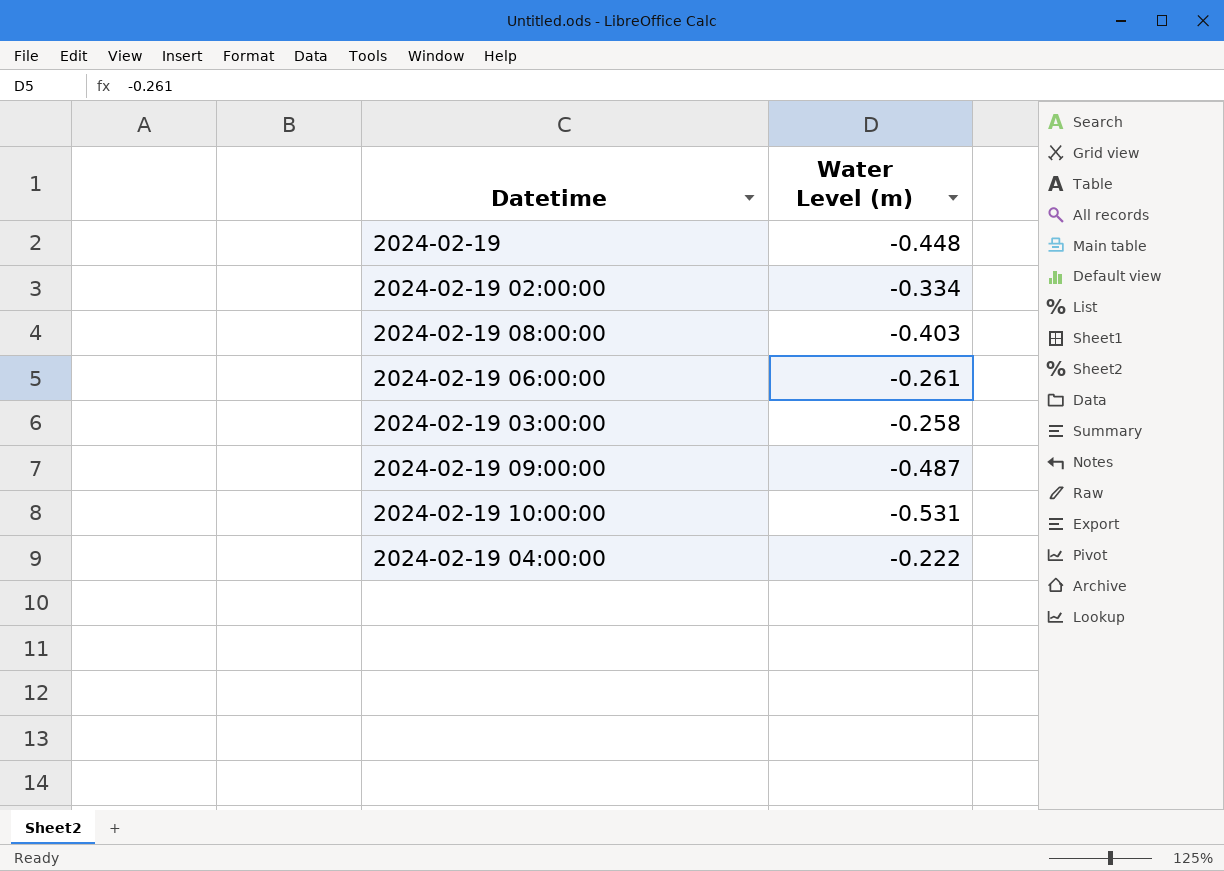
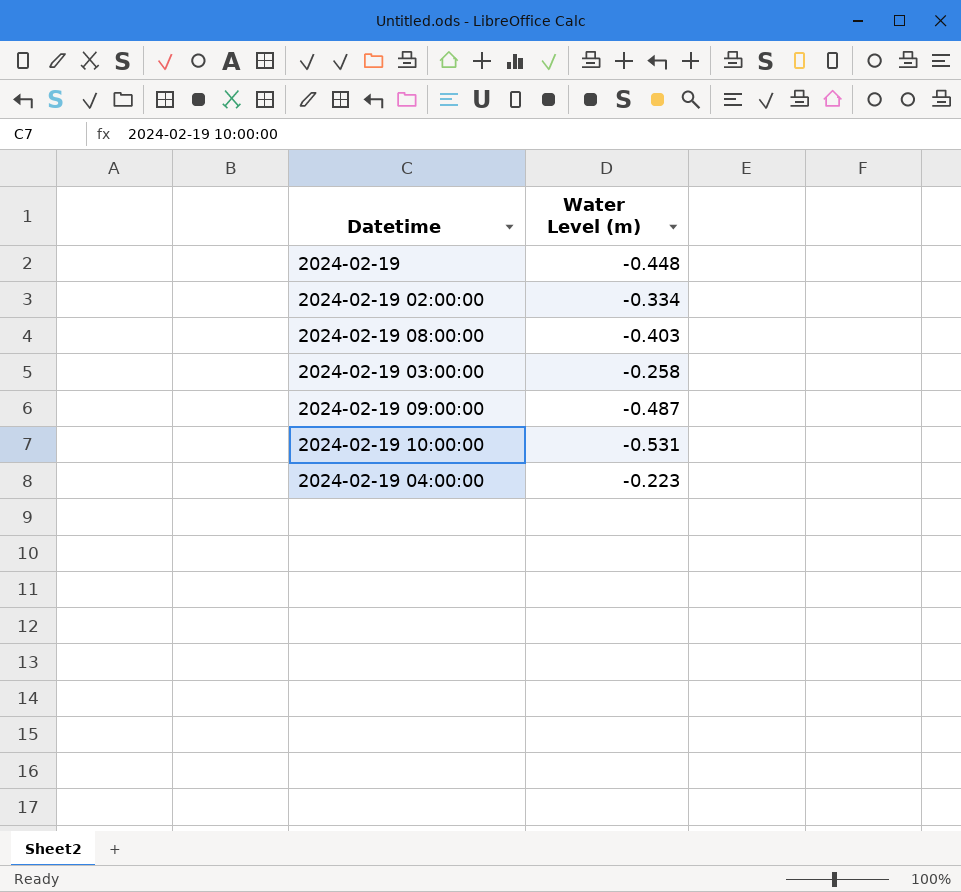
row 2024-02-19 06:00:00: -0.261 -> none
2024-02-19 04:00:00 | Water Level (m): -0.222 -> -0.223

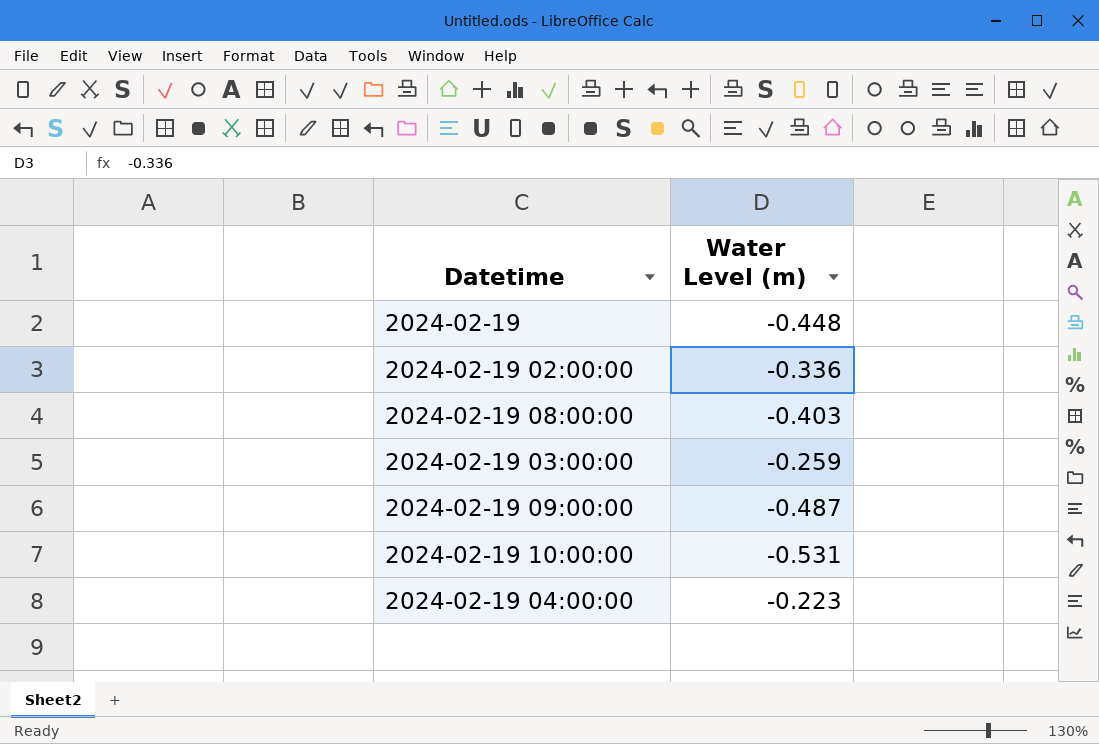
2024-02-19 02:00:00 | Water Level (m): -0.334 -> -0.336
2024-02-19 03:00:00 | Water Level (m): -0.258 -> -0.259

